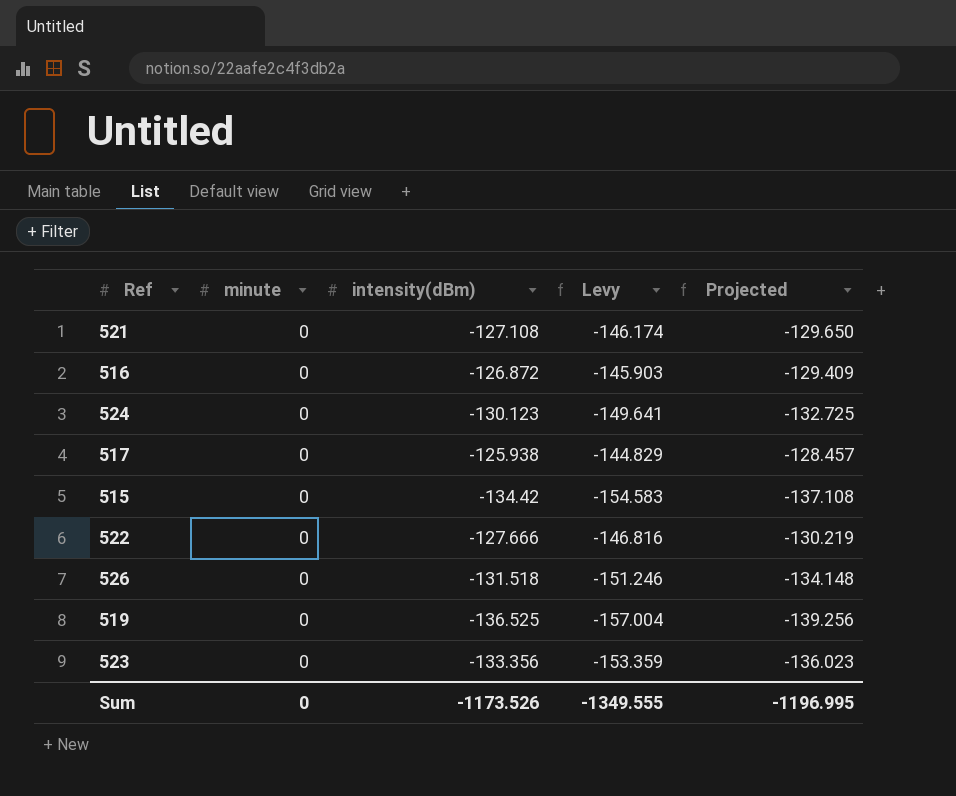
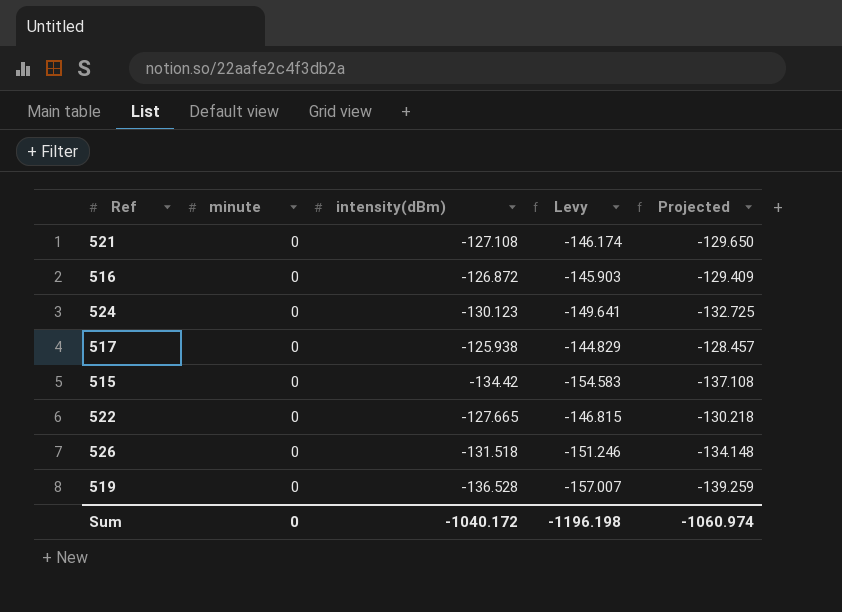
row 523: 0 | -133.356 | -153.359 | -136.023 -> none
522 | intensity(dBm): -127.666 -> -127.665
522 | Levy: -146.816 -> -146.815
522 | Projected: -130.219 -> -130.218
519 | intensity(dBm): -136.525 -> -136.528
519 | Levy: -157.004 -> -157.007
519 | Projected: -139.256 -> -139.259
Sum | intensity(dBm): -1173.526 -> -1040.172
Sum | Levy: -1349.555 -> -1196.198
Sum | Projected: -1196.995 -> -1060.974

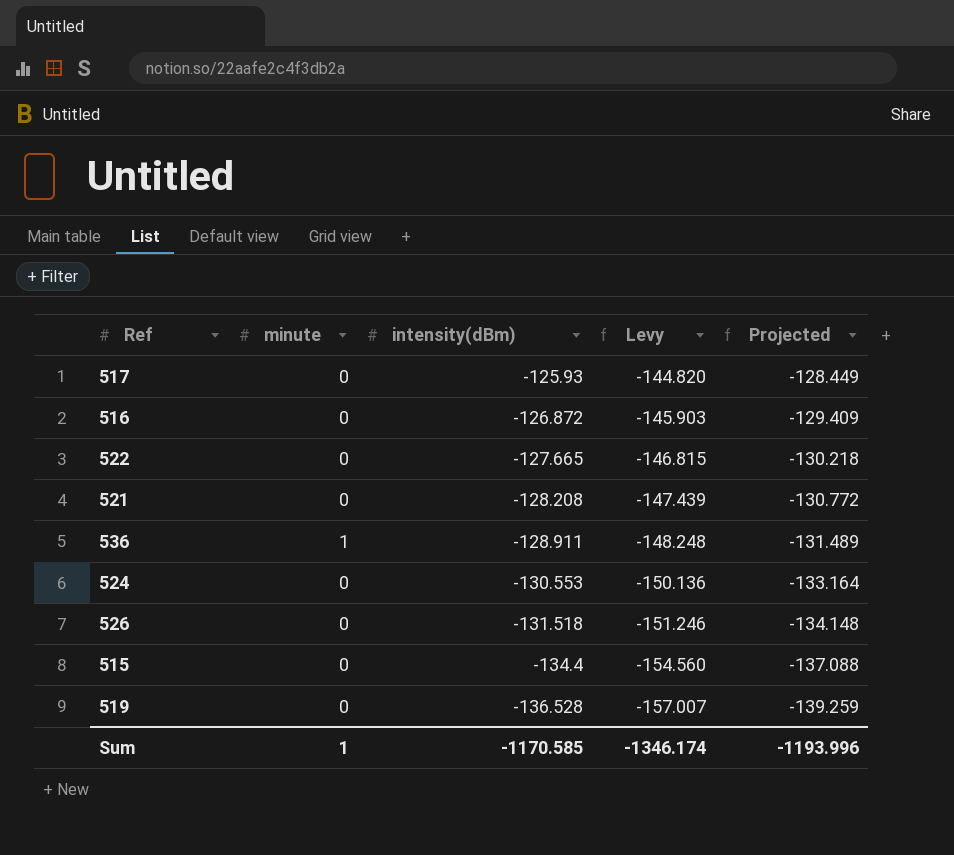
row order: none -> intensity(dBm) descending
517 | intensity(dBm): -125.938 -> -125.93
517 | Levy: -144.829 -> -144.820
517 | Projected: -128.457 -> -128.449
521 | intensity(dBm): -127.108 -> -128.208
521 | Levy: -146.174 -> -147.439
521 | Projected: -129.650 -> -130.772
row 536: none -> 1 | -128.911 | -148.248 | -131.489
524 | intensity(dBm): -130.123 -> -130.553
524 | Levy: -149.641 -> -150.136
524 | Projected: -132.725 -> -133.164
515 | intensity(dBm): -134.42 -> -134.4
515 | Levy: -154.583 -> -154.560
515 | Projected: -137.108 -> -137.088
Sum | minute: 0 -> 1
Sum | intensity(dBm): -1040.172 -> -1170.585
Sum | Levy: -1196.198 -> -1346.174
Sum | Projected: -1060.974 -> -1193.996

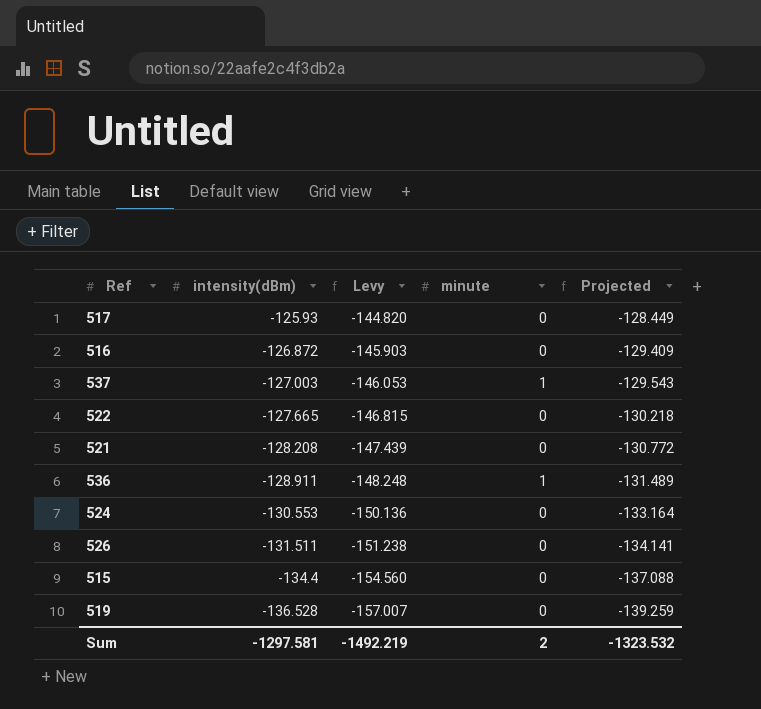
column minute | position: 2 -> 4
row 537: none -> -127.003 | -146.053 | 1 | -129.543
526 | intensity(dBm): -131.518 -> -131.511
526 | Levy: -151.246 -> -151.238
526 | Projected: -134.148 -> -134.141
Sum | intensity(dBm): -1170.585 -> -1297.581
Sum | Levy: -1346.174 -> -1492.219
Sum | minute: 1 -> 2
Sum | Projected: -1193.996 -> -1323.532

